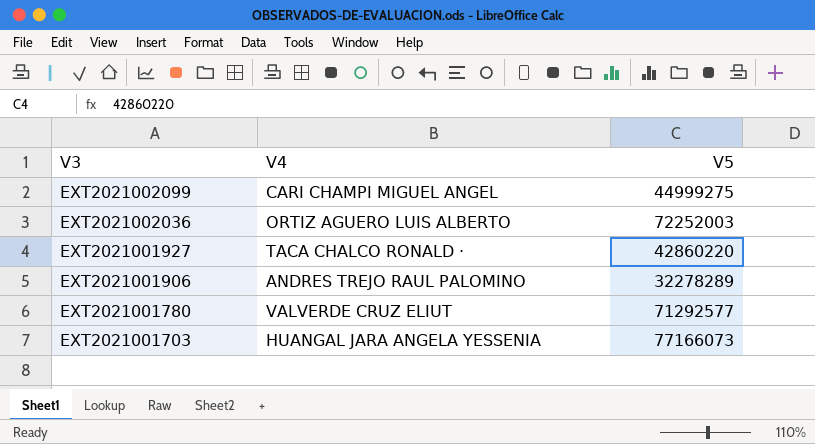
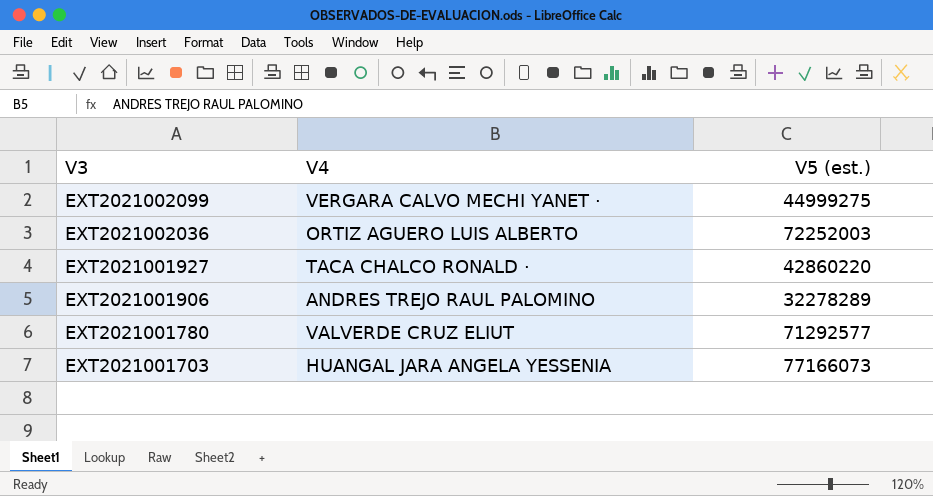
column name: V5 -> V5 (est.)
EXT2021002099 | V4: CARI CHAMPI MIGUEL ANGEL -> VERGARA CALVO MECHI YANET ·

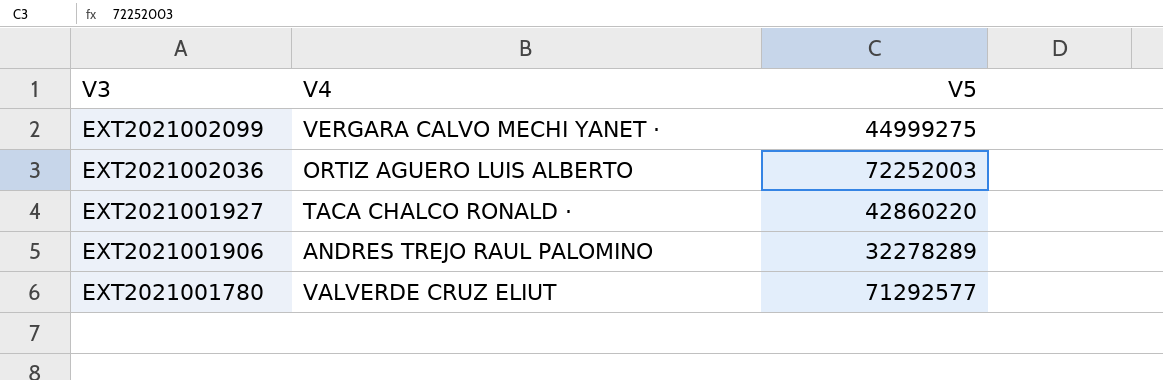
column name: V5 (est.) -> V5
row EXT2021001703: HUANGAL JARA ANGELA YESSENIA | 77166073 -> none

